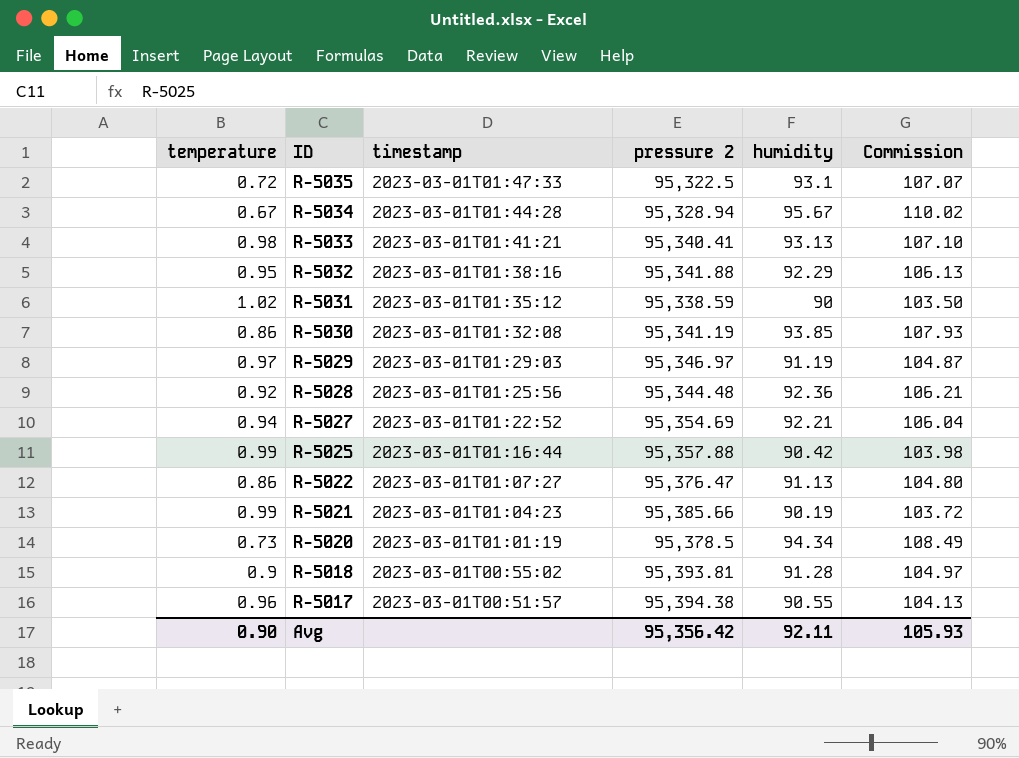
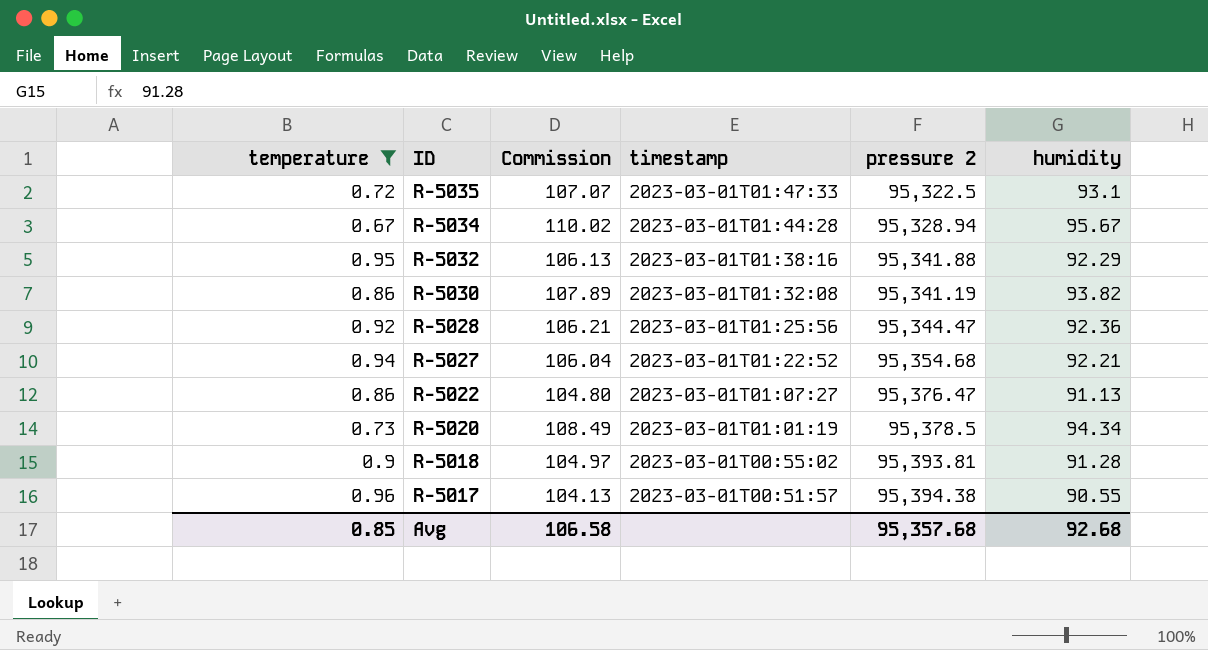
filter: none -> temperature <= 0.96
column Commission | position: 6 -> 3
R-5030 | Commission: 107.93 -> 107.89
R-5030 | humidity: 93.85 -> 93.82
R-5028 | pressure 2: 95,344.48 -> 95,344.47
R-5027 | pressure 2: 95,354.69 -> 95,354.68
Avg | temperature: 0.90 -> 0.85
Avg | Commission: 105.93 -> 106.58
Avg | pressure 2: 95,356.42 -> 95,357.68
Avg | humidity: 92.11 -> 92.68

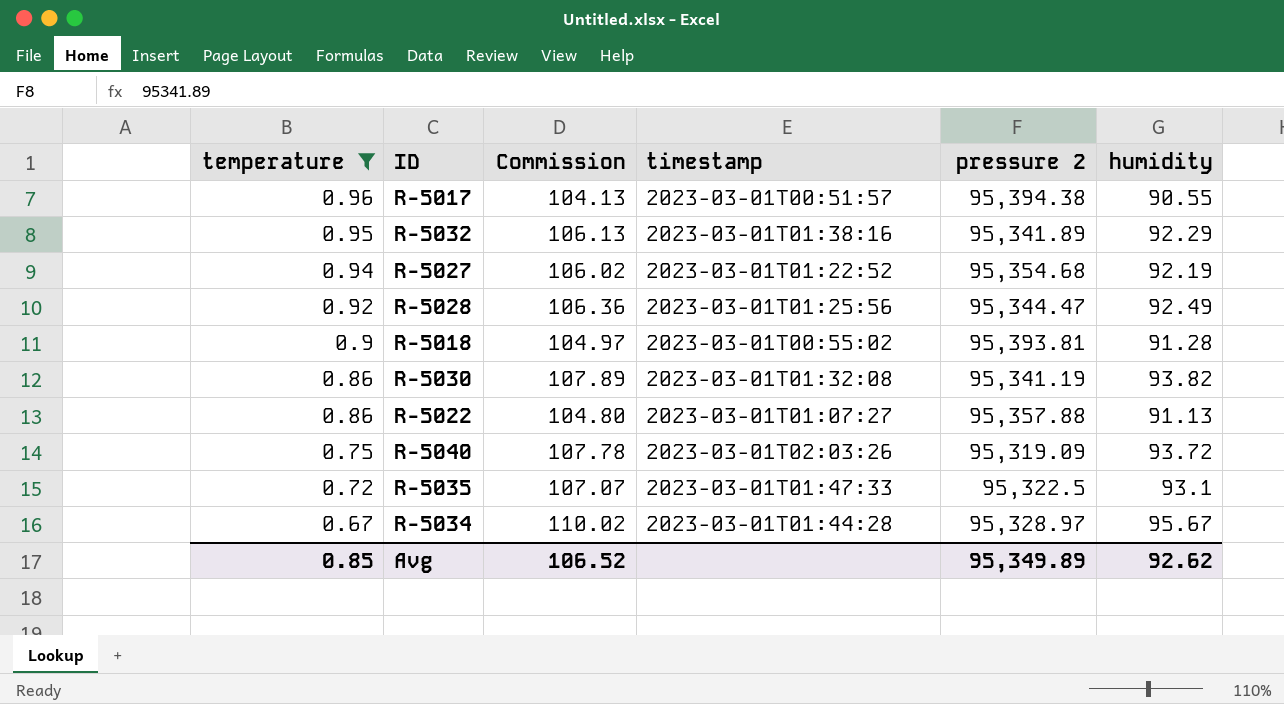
row order: ID descending -> temperature descending
row R-5020: 0.73 | 108.49 | 2023-03-01T01:01:19 | 95,378.5 | 94.34 -> none
R-5032 | pressure 2: 95,341.88 -> 95,341.89
R-5027 | Commission: 106.04 -> 106.02
R-5027 | humidity: 92.21 -> 92.19
R-5028 | Commission: 106.21 -> 106.36
R-5028 | humidity: 92.36 -> 92.49
R-5022 | pressure 2: 95,376.47 -> 95,357.88
row R-5040: none -> 0.75 | 107.78 | 2023-03-01T02:03:26 | 95,319.09 | 93.72
R-5034 | pressure 2: 95,328.94 -> 95,328.97
Avg | Commission: 106.58 -> 106.52
Avg | pressure 2: 95,357.68 -> 95,349.89
Avg | humidity: 92.68 -> 92.62

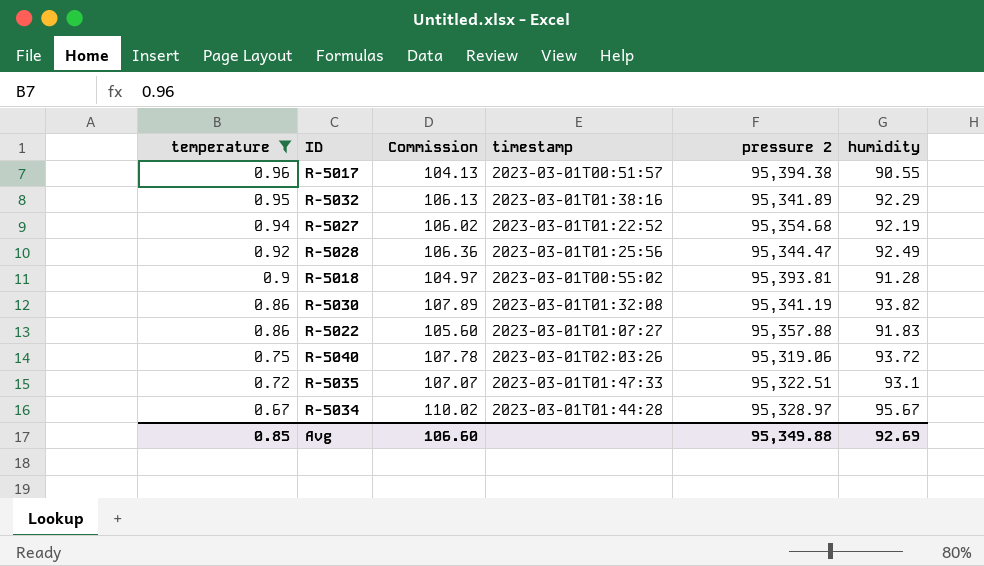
R-5022 | Commission: 104.80 -> 105.60
R-5022 | humidity: 91.13 -> 91.83
R-5040 | pressure 2: 95,319.09 -> 95,319.06
R-5035 | pressure 2: 95,322.5 -> 95,322.51
Avg | Commission: 106.52 -> 106.60
Avg | pressure 2: 95,349.89 -> 95,349.88
Avg | humidity: 92.62 -> 92.69

